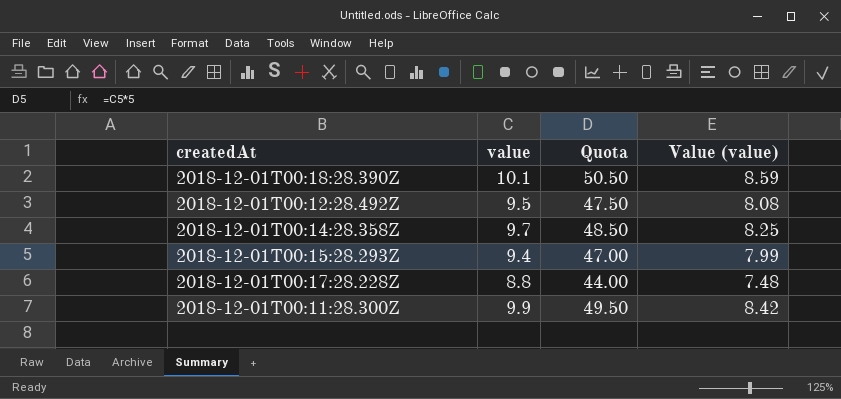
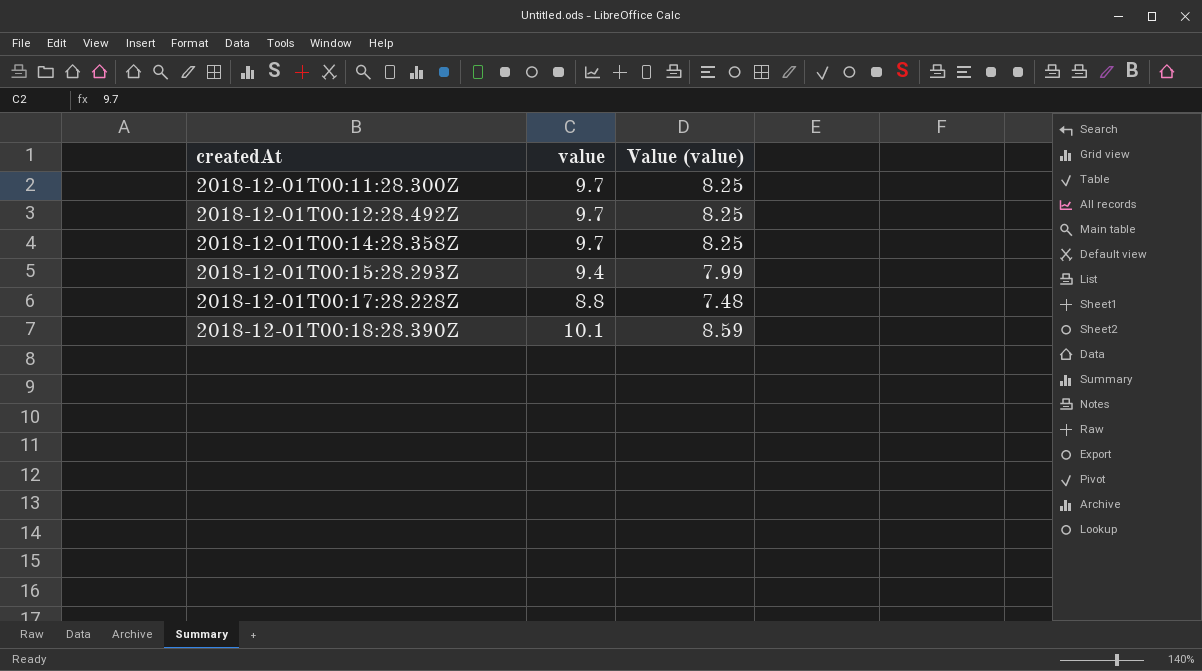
row order: none -> createdAt ascending
column Quota | formula: [value] * 5 -> none
2018-12-01T00:11:28.300Z | value: 9.9 -> 9.7
2018-12-01T00:11:28.300Z | Value (value): 8.42 -> 8.25
2018-12-01T00:12:28.492Z | value: 9.5 -> 9.7
2018-12-01T00:12:28.492Z | Value (value): 8.08 -> 8.25

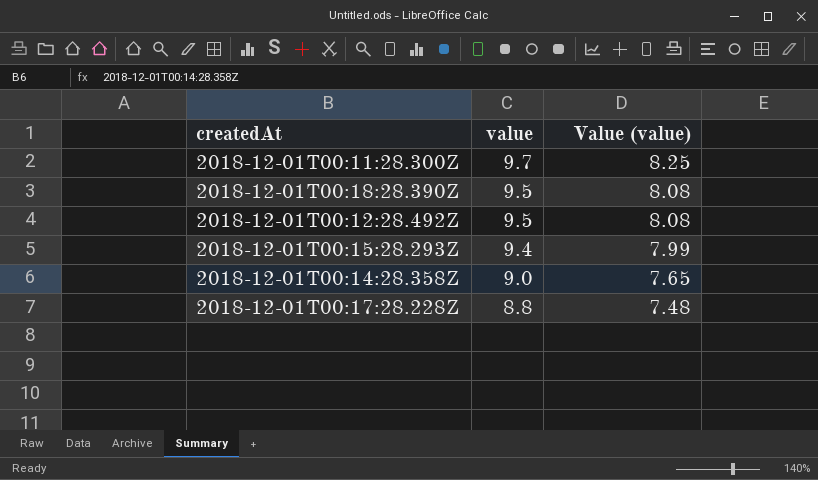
row order: createdAt ascending -> value descending
2018-12-01T00:18:28.390Z | value: 10.1 -> 9.5
2018-12-01T00:18:28.390Z | Value (value): 8.59 -> 8.08
2018-12-01T00:12:28.492Z | value: 9.7 -> 9.5
2018-12-01T00:12:28.492Z | Value (value): 8.25 -> 8.08
2018-12-01T00:14:28.358Z | value: 9.7 -> 9.0
2018-12-01T00:14:28.358Z | Value (value): 8.25 -> 7.65

